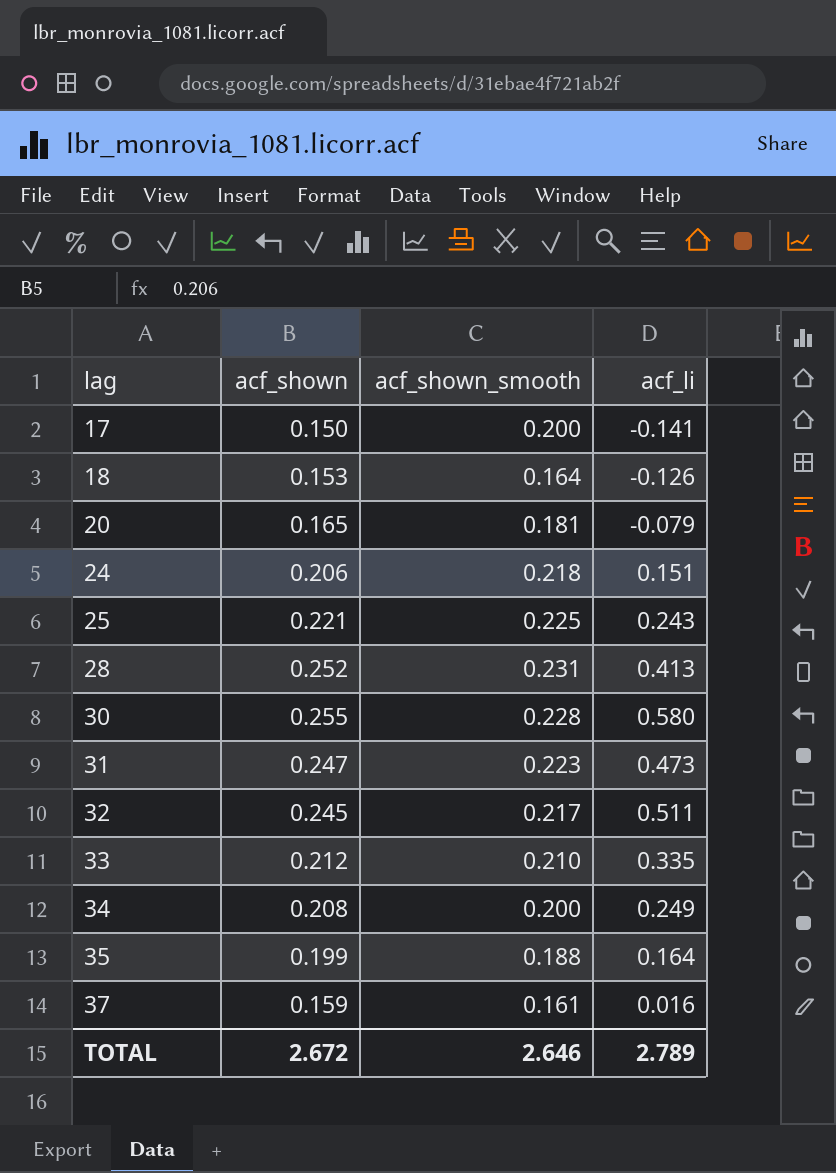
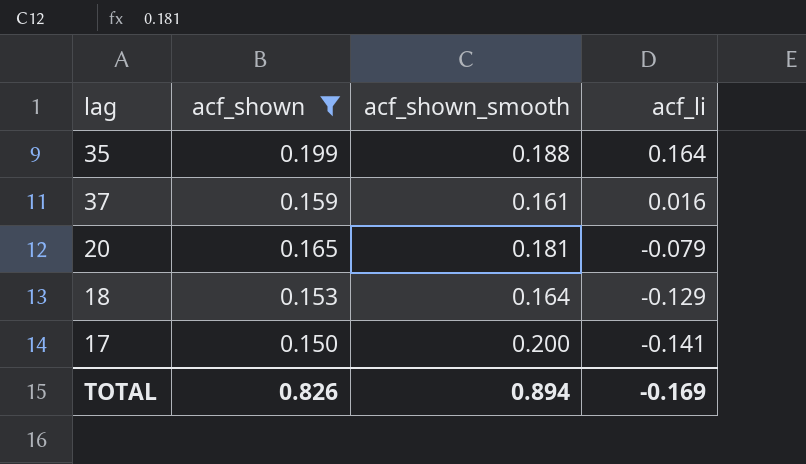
filter: none -> acf_shown <= 0.199
row order: lag ascending -> acf_li descending
18 | acf_li: -0.126 -> -0.129
TOTAL | acf_shown: 2.672 -> 0.826
TOTAL | acf_shown_smooth: 2.646 -> 0.894
TOTAL | acf_li: 2.789 -> -0.169

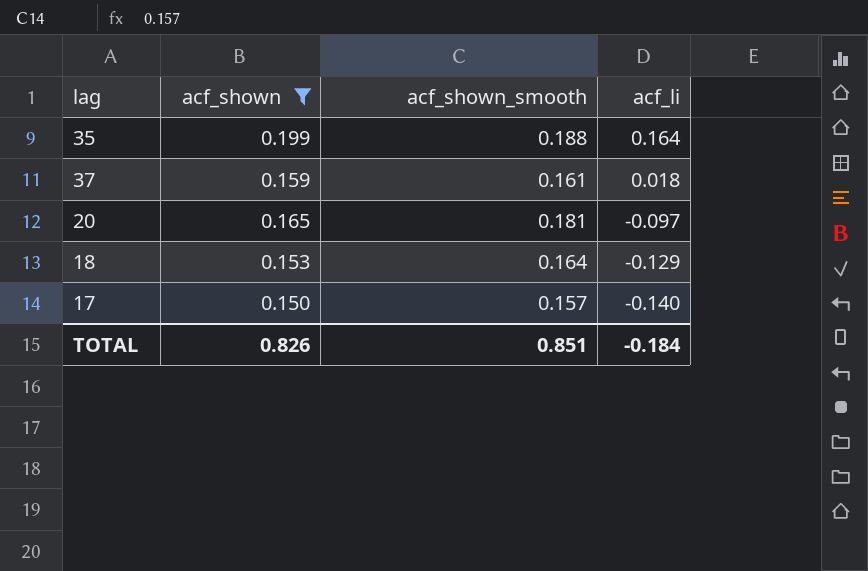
37 | acf_li: 0.016 -> 0.018
20 | acf_li: -0.079 -> -0.097
17 | acf_shown_smooth: 0.200 -> 0.157
17 | acf_li: -0.141 -> -0.140
TOTAL | acf_shown_smooth: 0.894 -> 0.851
TOTAL | acf_li: -0.169 -> -0.184

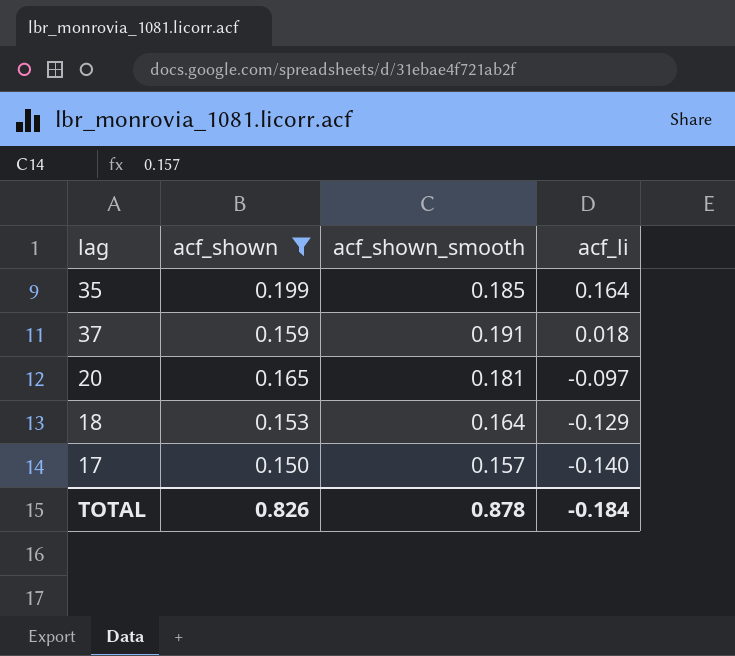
35 | acf_shown_smooth: 0.188 -> 0.185
37 | acf_shown_smooth: 0.161 -> 0.191
TOTAL | acf_shown_smooth: 0.851 -> 0.878

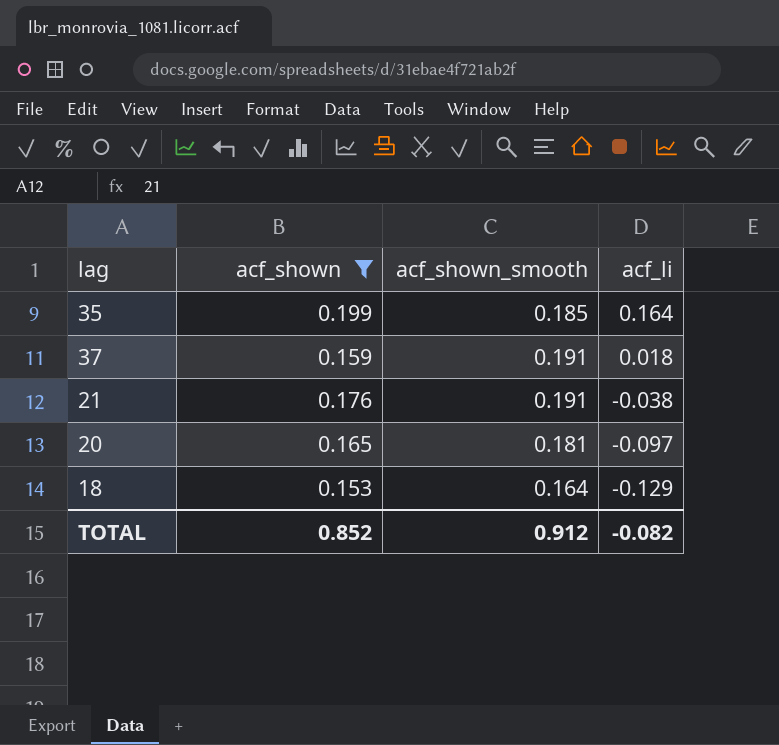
row 17: 0.150 | 0.157 | -0.140 -> none
row 21: none -> 0.176 | 0.191 | -0.038
TOTAL | acf_shown: 0.826 -> 0.852
TOTAL | acf_shown_smooth: 0.878 -> 0.912
TOTAL | acf_li: -0.184 -> -0.082

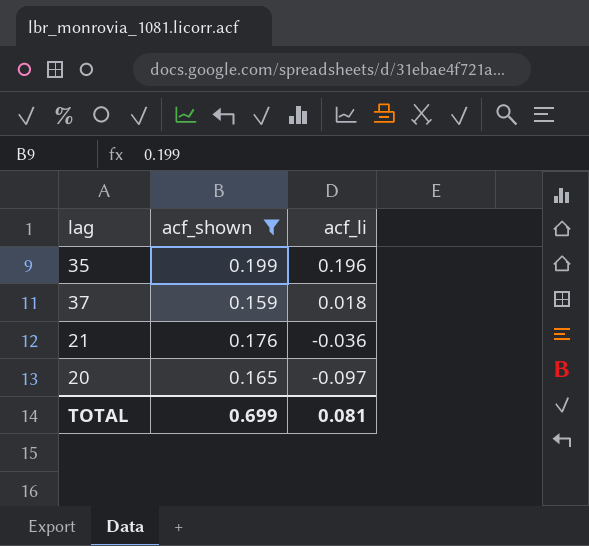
column acf_shown_smooth | position: 3 -> none
row 18: 0.153 | 0.164 | -0.129 -> none
35 | acf_li: 0.164 -> 0.196
21 | acf_li: -0.038 -> -0.036
TOTAL | acf_shown: 0.852 -> 0.699
TOTAL | acf_li: -0.082 -> 0.081

